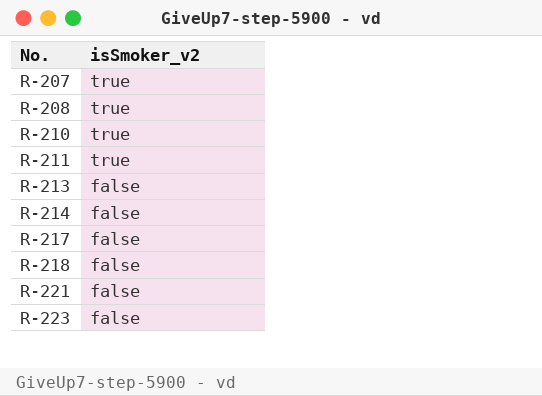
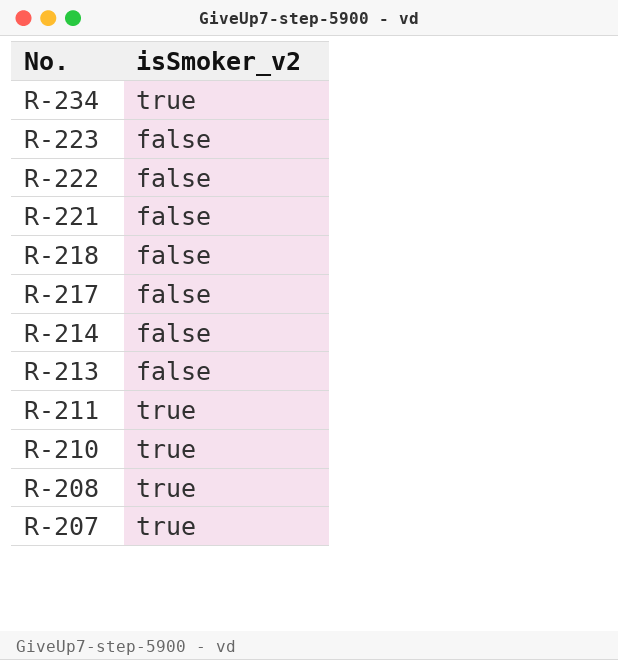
row order: No. ascending -> No. descending
row R-234: none -> true
row R-222: none -> false

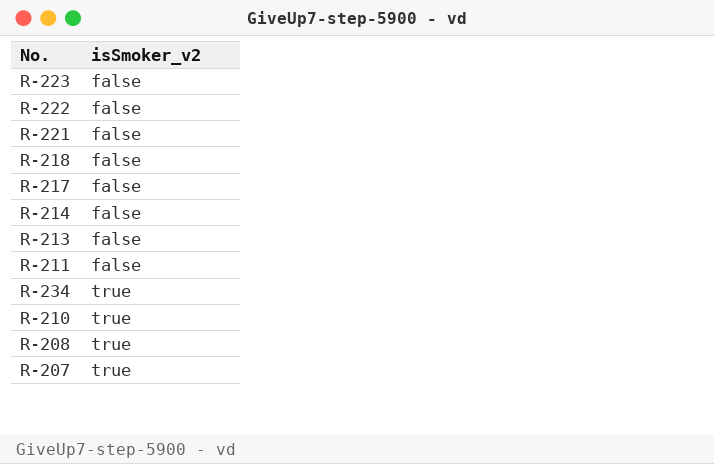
row order: No. descending -> isSmoker_v2 ascending
R-211 | isSmoker_v2: true -> false

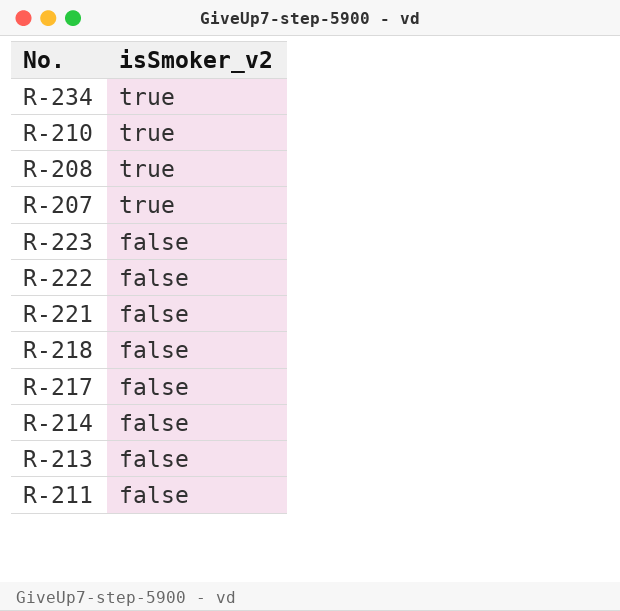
row order: isSmoker_v2 ascending -> isSmoker_v2 descending

